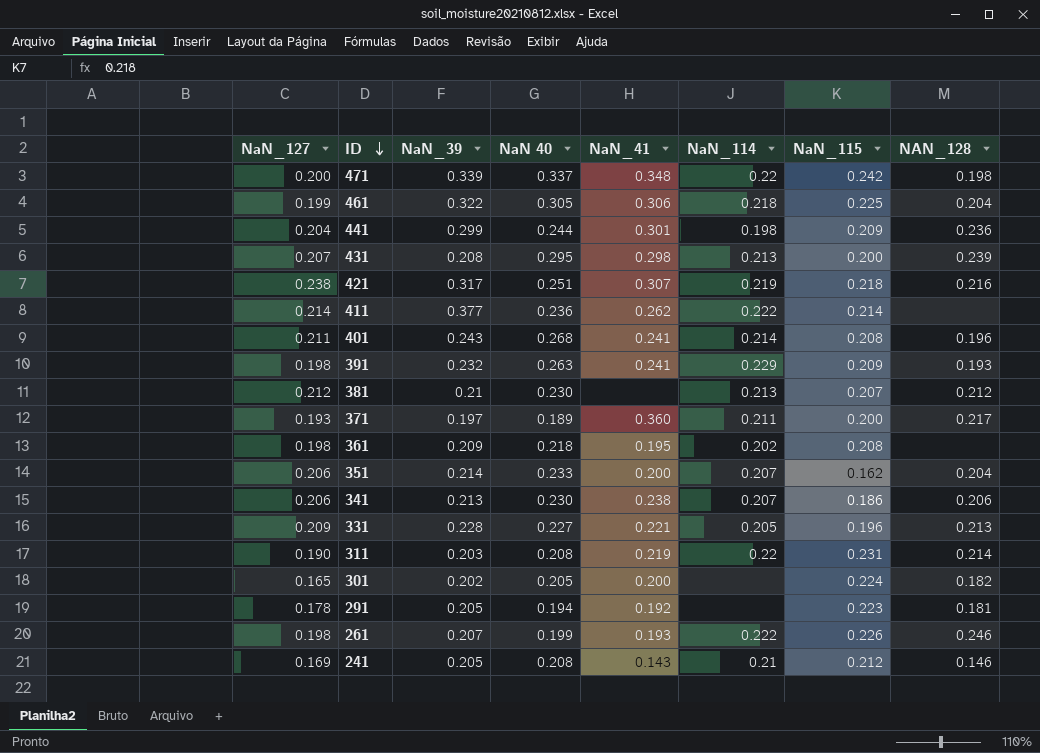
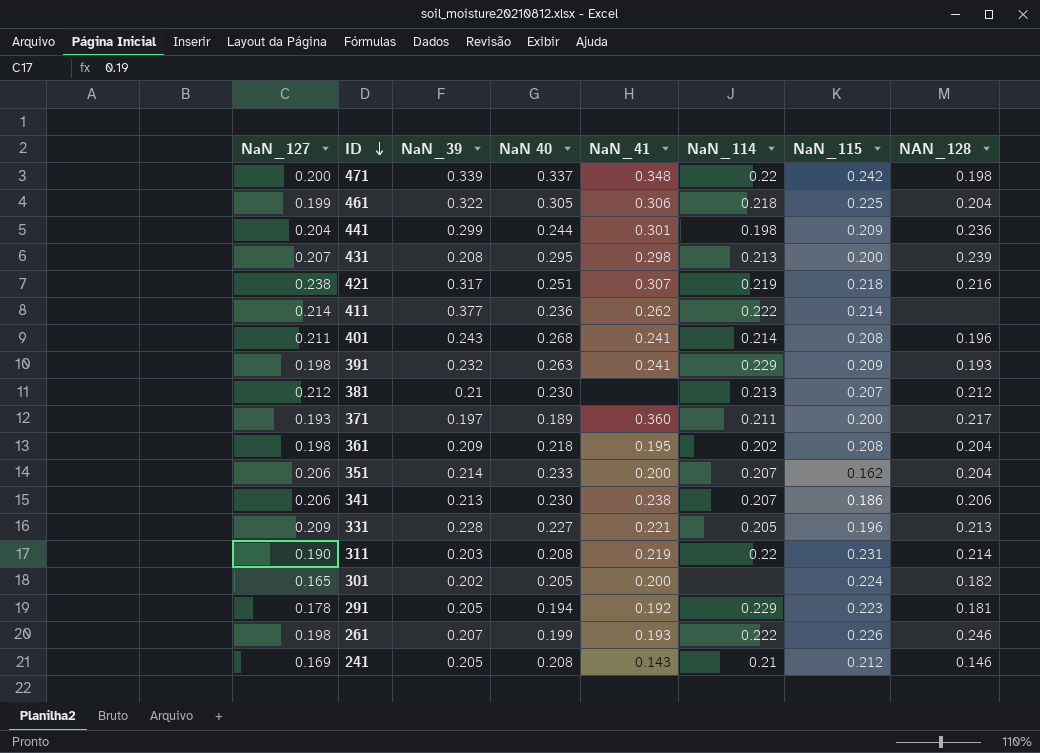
361 | NAN_128: none -> 0.204
291 | NaN_114: none -> 0.229

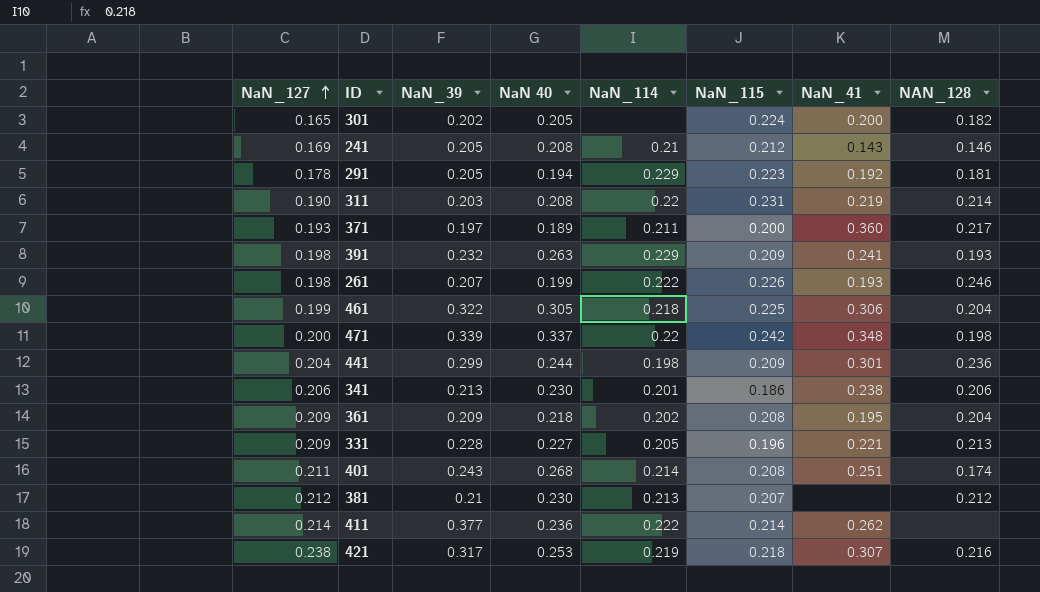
row order: ID descending -> NaN_127 ascending
column NaN_41 | position: 5 -> 7
row 431: 0.207 | 0.208 | 0.295 | 0.298 | 0.213 | 0.200 | 0.239 -> none
row 351: 0.206 | 0.214 | 0.233 | 0.200 | 0.207 | 0.162 | 0.204 -> none
341 | NaN_114: 0.207 -> 0.201
361 | NaN_127: 0.198 -> 0.209
401 | NaN_41: 0.241 -> 0.251
401 | NAN_128: 0.196 -> 0.174
421 | NaN 40: 0.251 -> 0.253

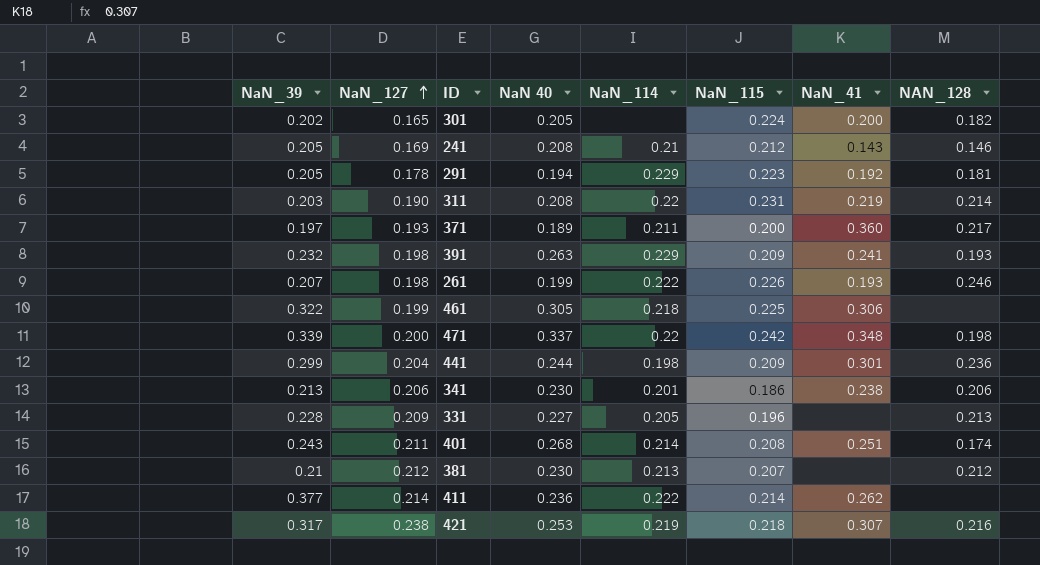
column NaN_39 | position: 3 -> 1
row 361: 0.209 | 0.209 | 0.218 | 0.202 | 0.208 | 0.195 | 0.204 -> none
461 | NAN_128: 0.204 -> none
331 | NaN_41: 0.221 -> none

